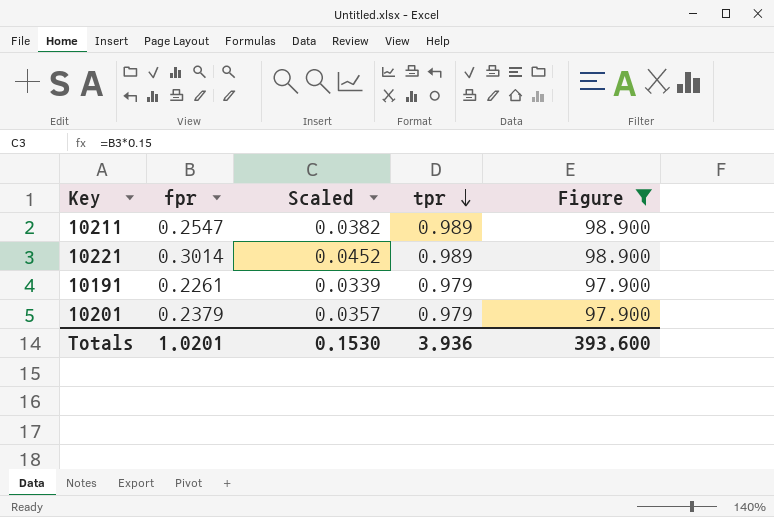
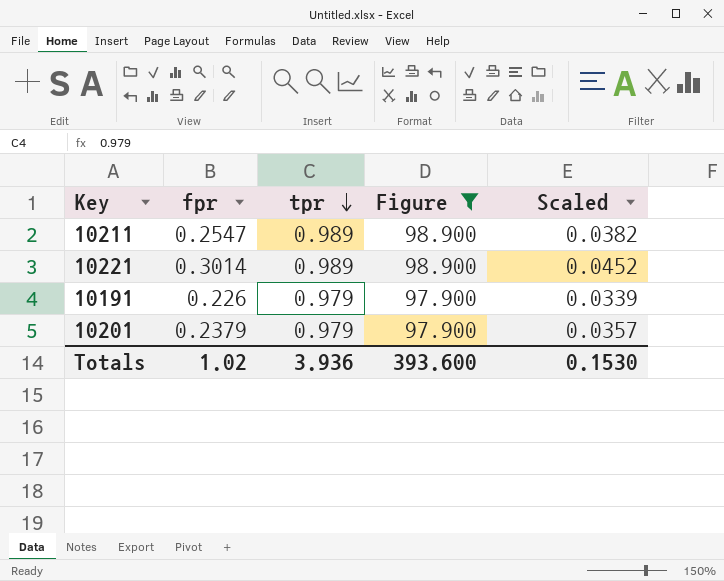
column Scaled | position: 3 -> 5
10191 | fpr: 0.2261 -> 0.226
Totals | fpr: 1.0201 -> 1.02

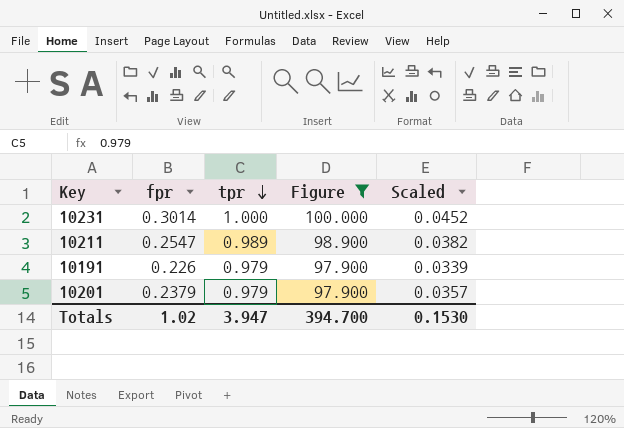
row 10221: 0.3014 | 0.989 | 98.900 | 0.0452 -> none
row 10231: none -> 0.3014 | 1.000 | 100.000 | 0.0452
Totals | tpr: 3.936 -> 3.947
Totals | Figure: 393.600 -> 394.700

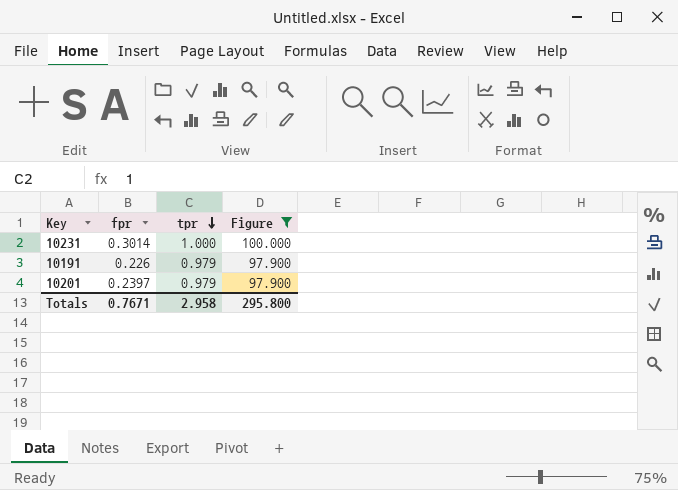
column Scaled | formula: [fpr] * 0.15 -> none
row 10211: 0.2547 | 0.989 | 98.900 | 0.0382 -> none
10201 | fpr: 0.2379 -> 0.2397
Totals | fpr: 1.02 -> 0.7671
Totals | tpr: 3.947 -> 2.958
Totals | Figure: 394.700 -> 295.800

